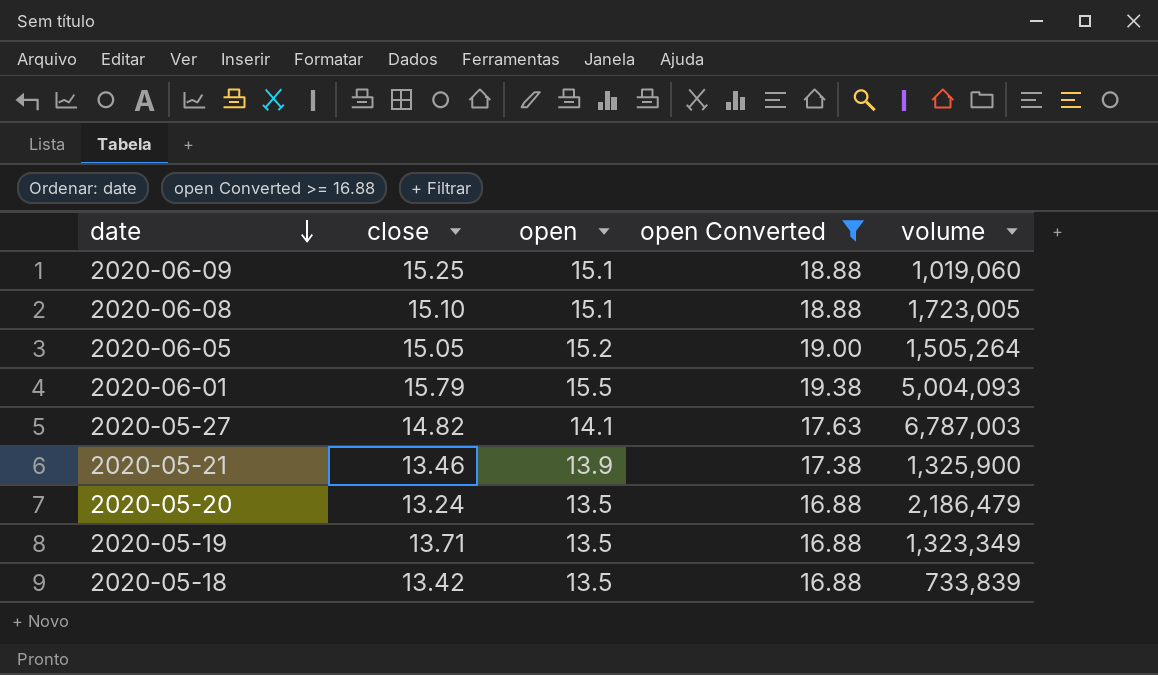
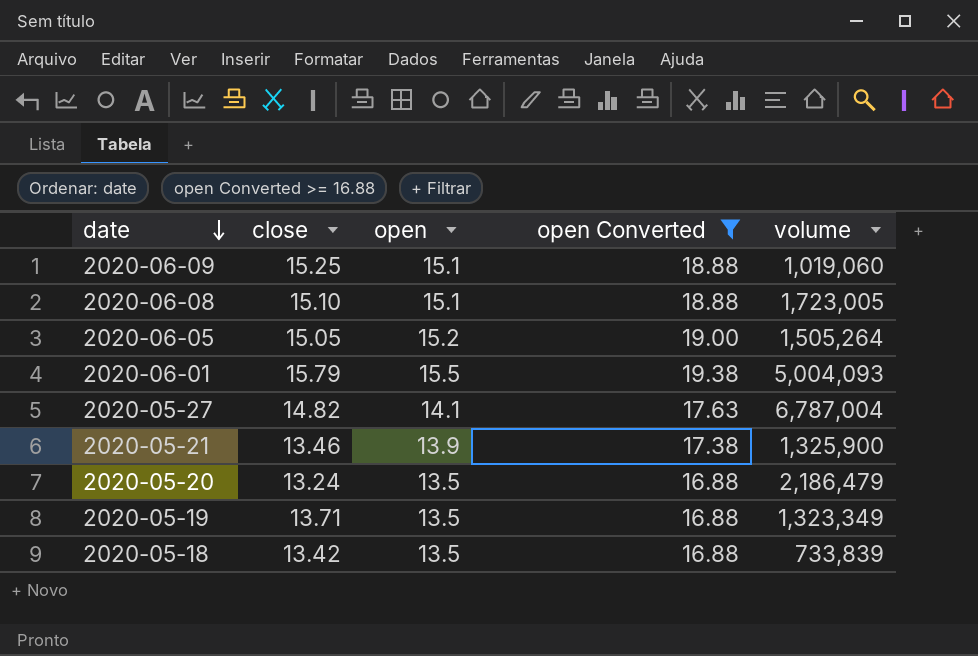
2020-05-27 | volume: 6,787,003 -> 6,787,004

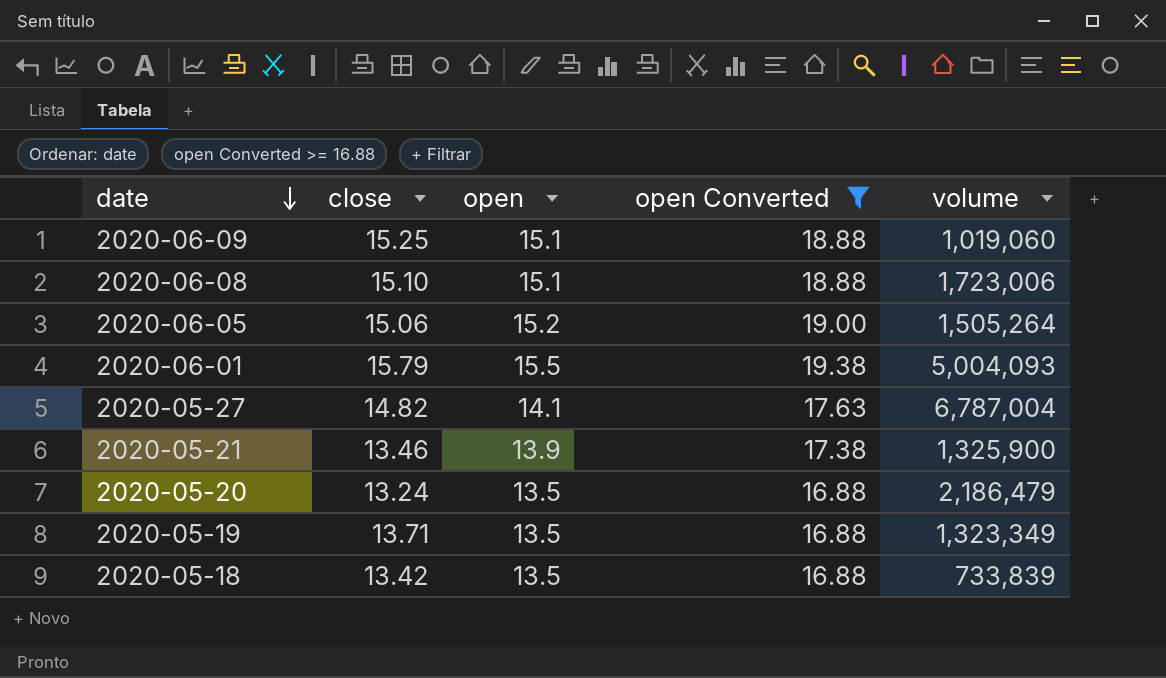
2020-06-08 | volume: 1,723,005 -> 1,723,006
2020-06-05 | close: 15.05 -> 15.06

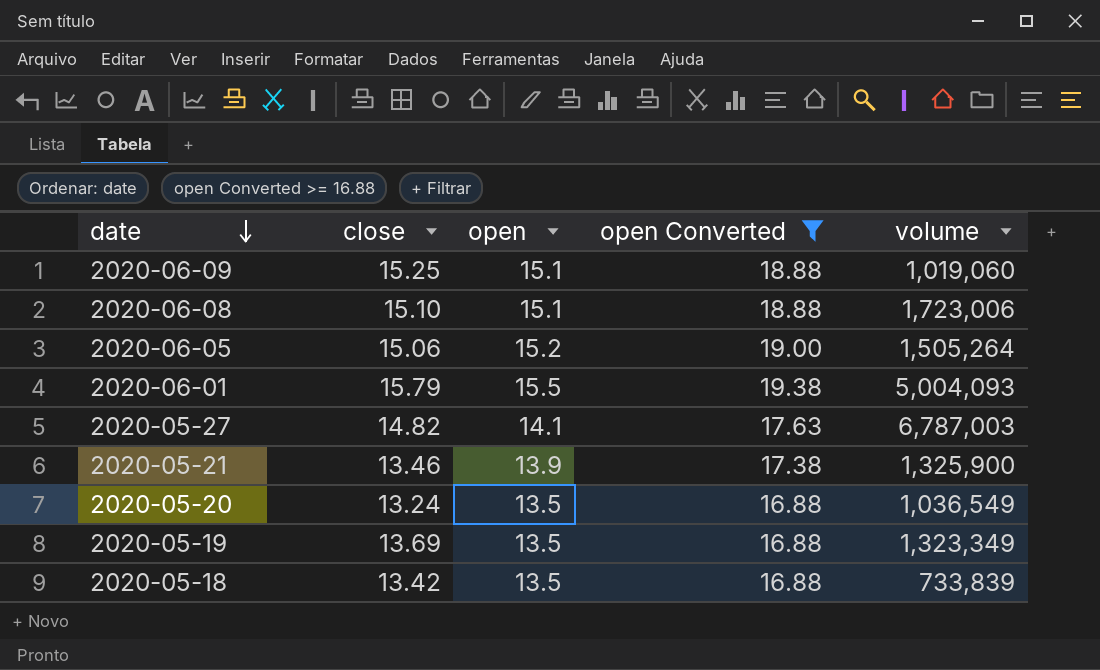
2020-05-27 | volume: 6,787,004 -> 6,787,003
2020-05-20 | volume: 2,186,479 -> 1,036,549
2020-05-19 | close: 13.71 -> 13.69

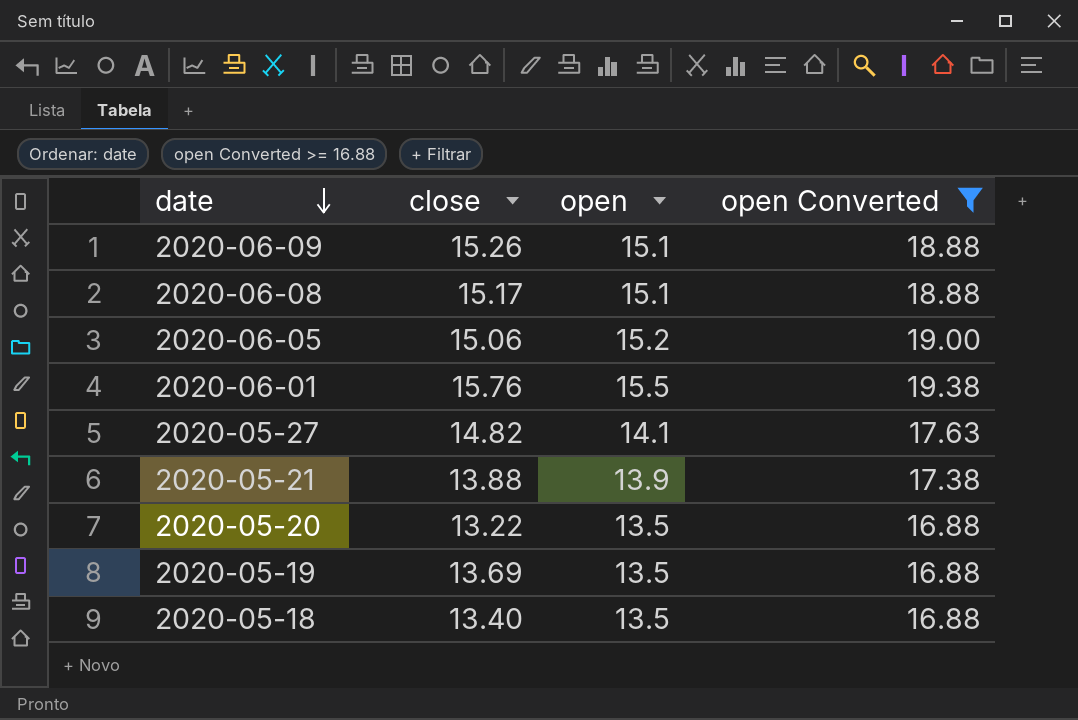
column volume | position: 5 -> none
2020-06-09 | close: 15.25 -> 15.26
2020-06-08 | close: 15.10 -> 15.17
2020-06-01 | close: 15.79 -> 15.76
2020-05-21 | close: 13.46 -> 13.88
2020-05-20 | close: 13.24 -> 13.22
2020-05-18 | close: 13.42 -> 13.40

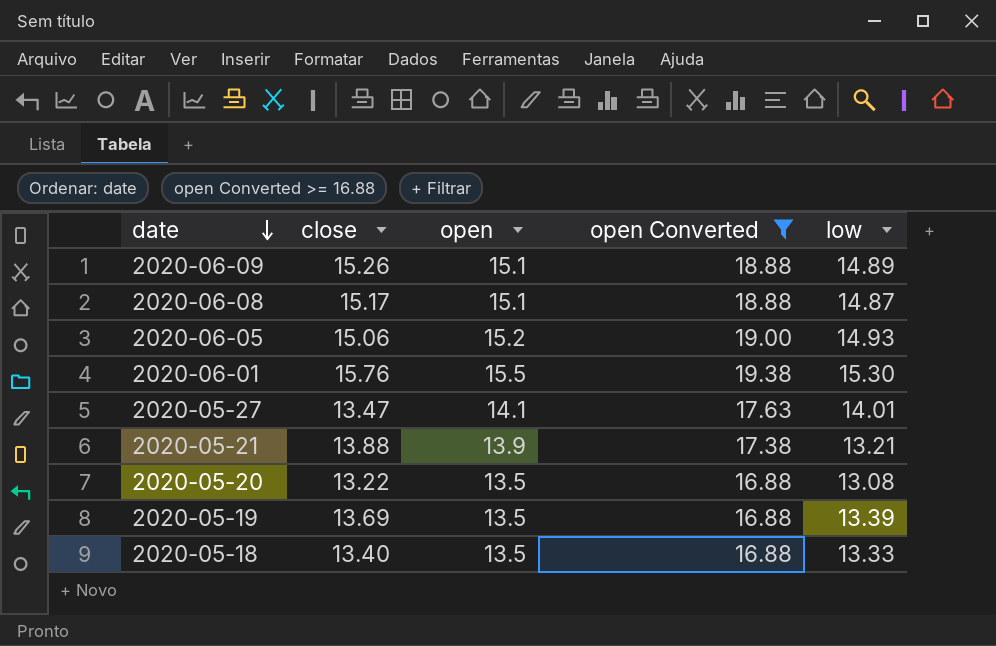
column low | position: none -> 5
2020-05-27 | close: 14.82 -> 13.47

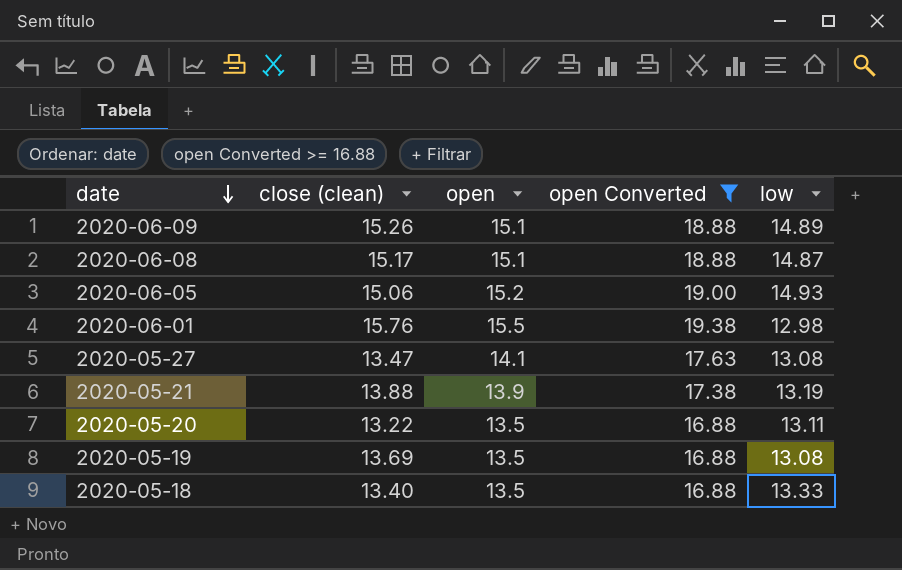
column name: close -> close (clean)
2020-06-01 | low: 15.30 -> 12.98
2020-05-27 | low: 14.01 -> 13.08
2020-05-21 | low: 13.21 -> 13.19
2020-05-20 | low: 13.08 -> 13.11
2020-05-19 | low: 13.39 -> 13.08

